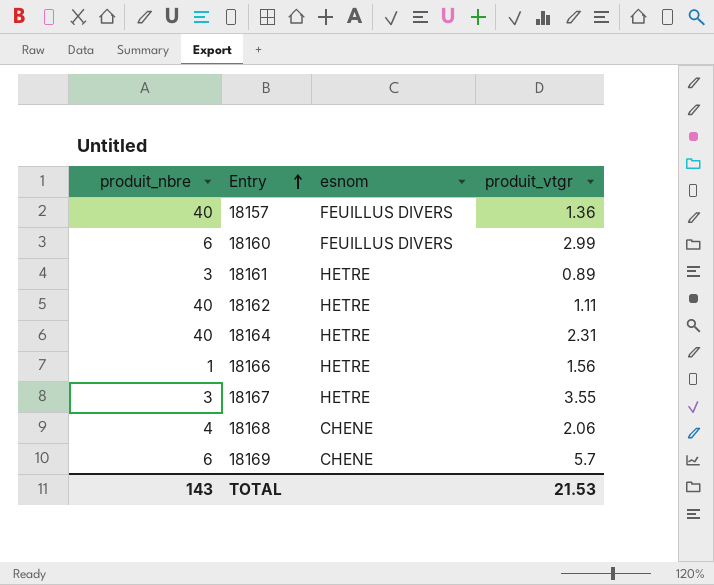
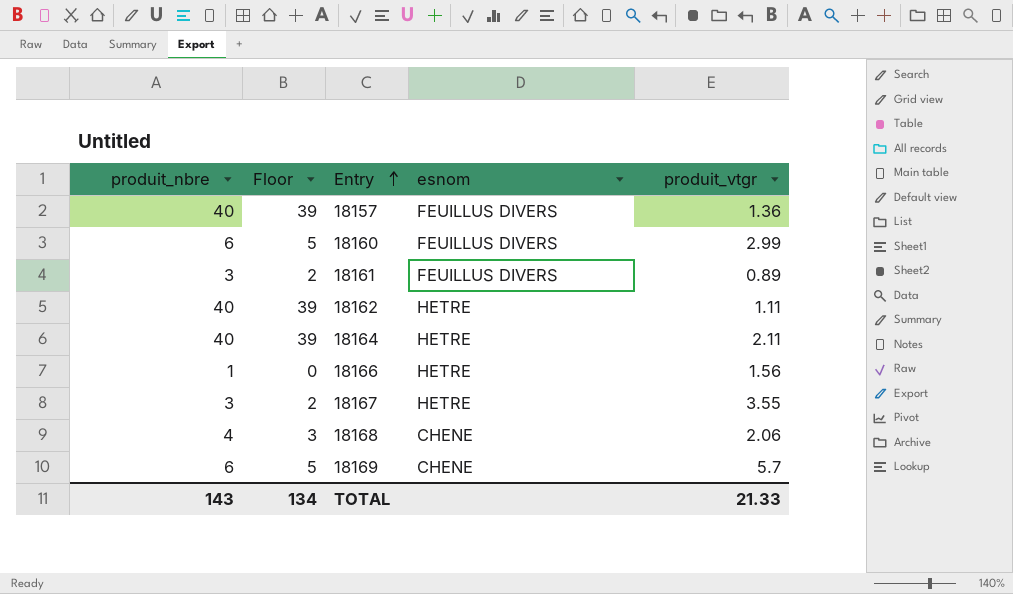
column Floor | formula: none -> [produit_nbre] - 1
18161 | esnom: HETRE -> FEUILLUS DIVERS
18164 | produit_vtgr: 2.31 -> 2.11
TOTAL | produit_vtgr: 21.53 -> 21.33

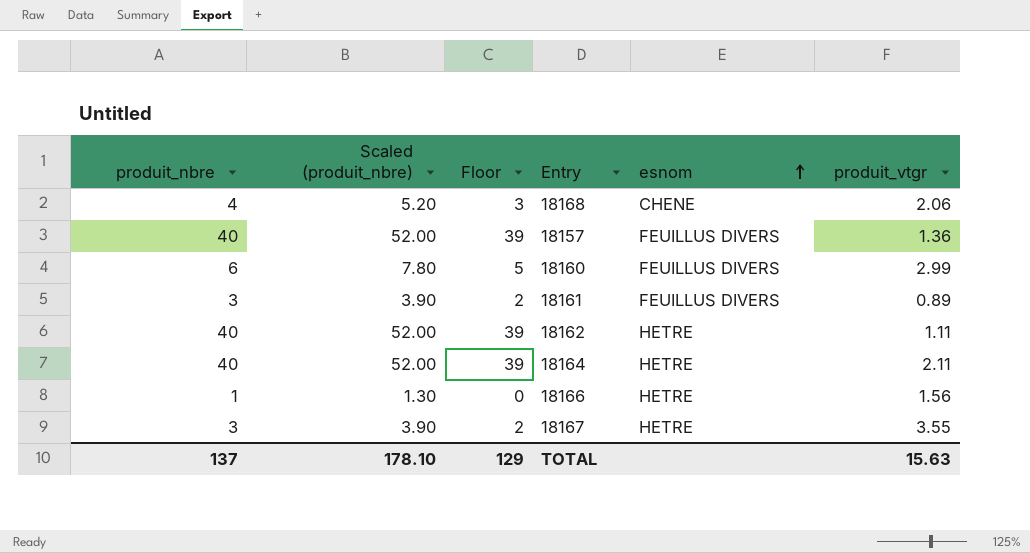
row order: Entry ascending -> esnom ascending
column Scaled (produit_nbre) | formula: none -> [produit_nbre] * 1.3
row 18169: 6 | 5 | CHENE | 5.7 -> none
TOTAL | produit_nbre: 143 -> 137
TOTAL | Floor: 134 -> 129
TOTAL | produit_vtgr: 21.33 -> 15.63

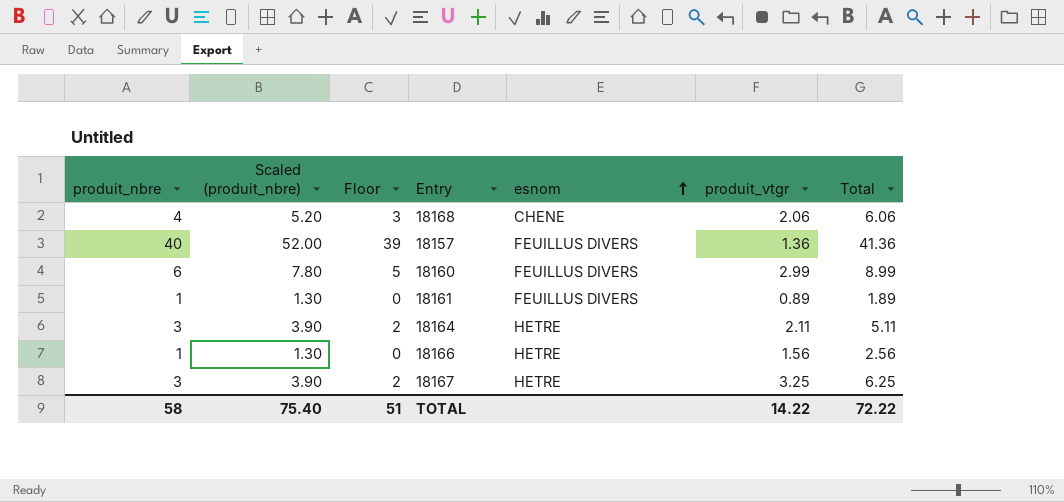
column Total | formula: none -> [produit_nbre] + [produit_vtgr]
row 18162: 40 | 52.00 | 39 | HETRE | 1.11 -> none
18161 | produit_nbre: 3 -> 1
18161 | Scaled (produit_nbre): 3.90 -> 1.30
18161 | Floor: 2 -> 0
18164 | produit_nbre: 40 -> 3
18164 | Scaled (produit_nbre): 52.00 -> 3.90
18164 | Floor: 39 -> 2
18167 | produit_vtgr: 3.55 -> 3.25
TOTAL | produit_nbre: 137 -> 58
TOTAL | Scaled (produit_nbre): 178.10 -> 75.40
TOTAL | Floor: 129 -> 51
TOTAL | produit_vtgr: 15.63 -> 14.22

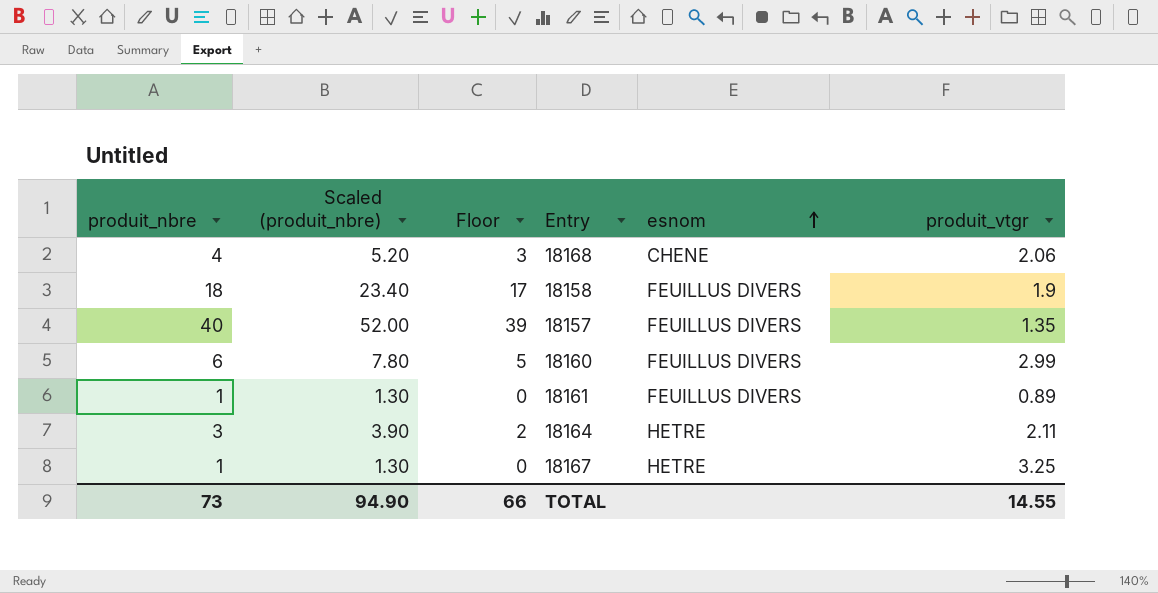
column Total | formula: [produit_nbre] + [produit_vtgr] -> none
row 18166: 1 | 1.30 | 0 | HETRE | 1.56 | 2.56 -> none
row 18158: none -> 18 | 23.40 | 17 | FEUILLUS DIVERS | 1.9
18157 | produit_vtgr: 1.36 -> 1.35
18167 | produit_nbre: 3 -> 1
18167 | Scaled (produit_nbre): 3.90 -> 1.30
18167 | Floor: 2 -> 0
TOTAL | produit_nbre: 58 -> 73
TOTAL | Scaled (produit_nbre): 75.40 -> 94.90
TOTAL | Floor: 51 -> 66
TOTAL | produit_vtgr: 14.22 -> 14.55

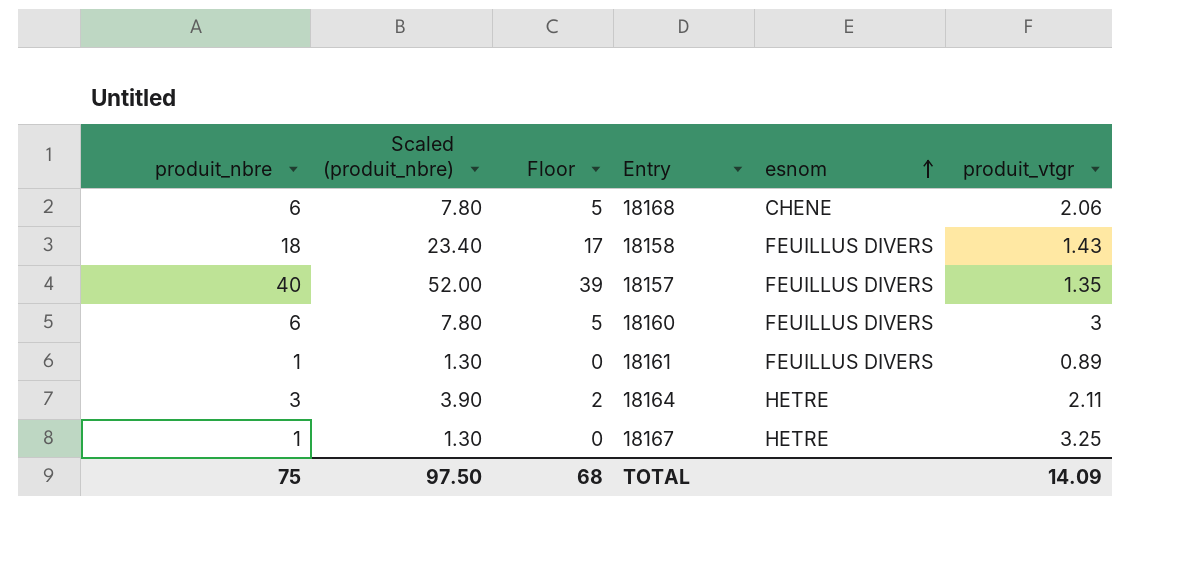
18168 | produit_nbre: 4 -> 6
18168 | Scaled (produit_nbre): 5.20 -> 7.80
18168 | Floor: 3 -> 5
18158 | produit_vtgr: 1.9 -> 1.43
18160 | produit_vtgr: 2.99 -> 3
TOTAL | produit_nbre: 73 -> 75
TOTAL | Scaled (produit_nbre): 94.90 -> 97.50
TOTAL | Floor: 66 -> 68
TOTAL | produit_vtgr: 14.55 -> 14.09

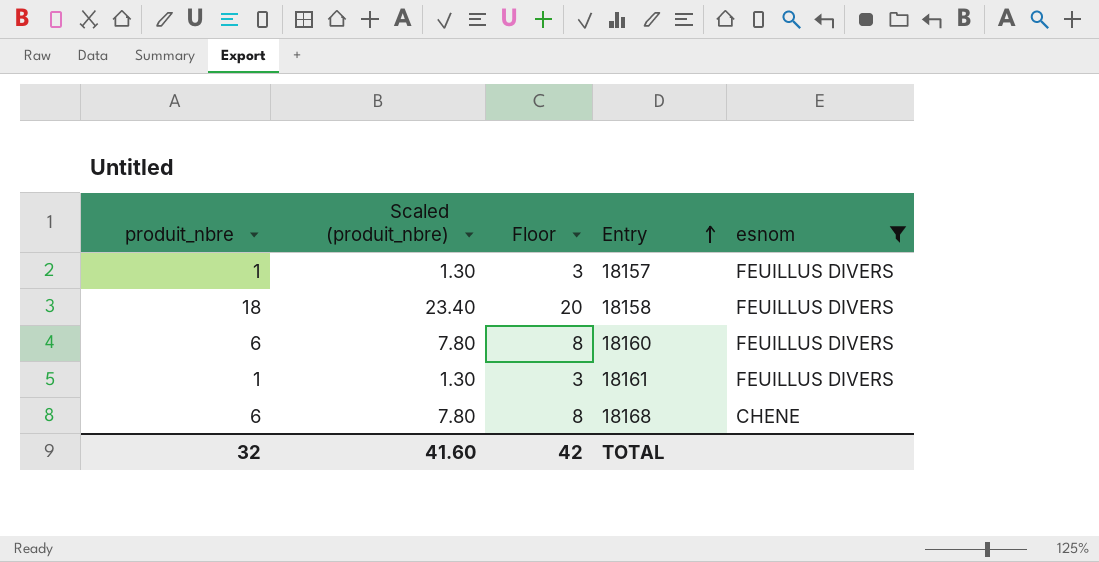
filter: none -> esnom != HETRE
row order: esnom ascending -> Entry ascending
column produit_vtgr | position: 6 -> none
column Floor | formula: [produit_nbre] - 1 -> [produit_nbre] + 2
18157 | produit_nbre: 40 -> 1
18157 | Scaled (produit_nbre): 52.00 -> 1.30
TOTAL | produit_nbre: 75 -> 32
TOTAL | Scaled (produit_nbre): 97.50 -> 41.60
TOTAL | Floor: 68 -> 42

